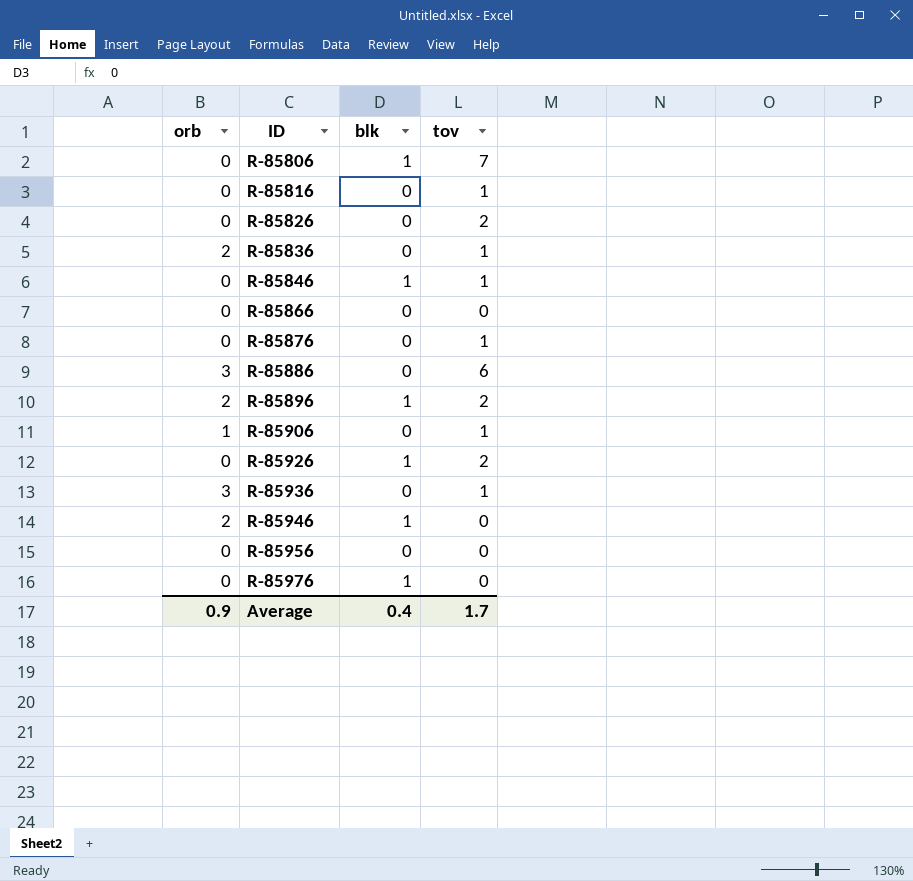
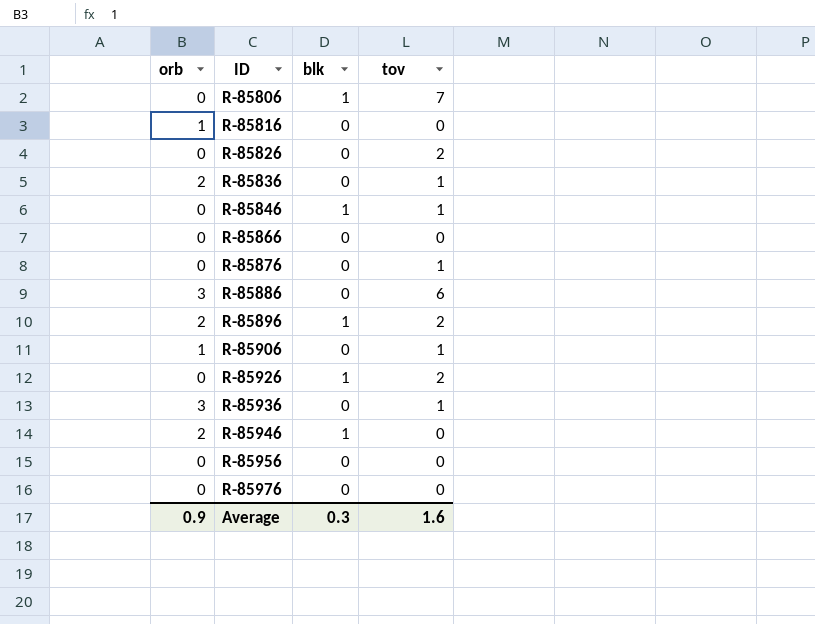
R-85816 | orb: 0 -> 1
R-85816 | tov: 1 -> 0
R-85976 | blk: 1 -> 0
Average | blk: 0.4 -> 0.3
Average | tov: 1.7 -> 1.6

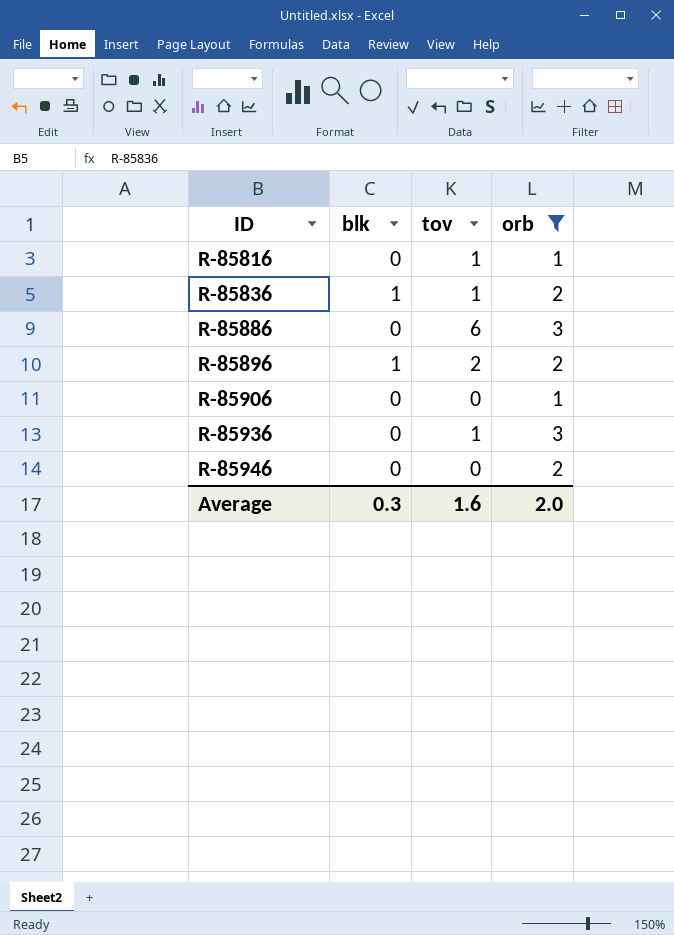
filter: none -> orb != 0
column orb | position: 1 -> 4
R-85816 | tov: 0 -> 1
R-85836 | blk: 0 -> 1
R-85906 | tov: 1 -> 0
R-85946 | blk: 1 -> 0
Average | orb: 0.9 -> 2.0

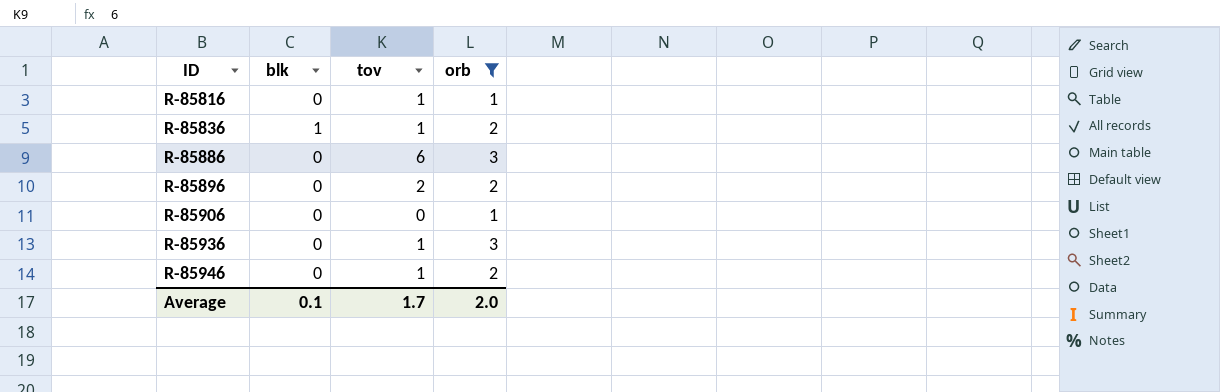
R-85896 | blk: 1 -> 0
R-85946 | tov: 0 -> 1
Average | blk: 0.3 -> 0.1
Average | tov: 1.6 -> 1.7

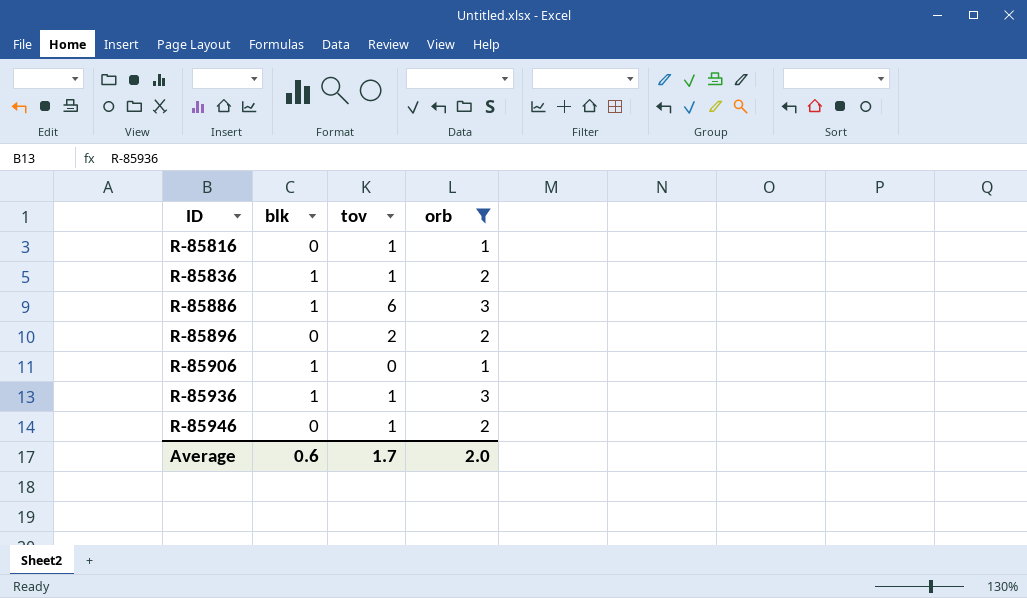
R-85886 | blk: 0 -> 1
R-85906 | blk: 0 -> 1
R-85936 | blk: 0 -> 1
Average | blk: 0.1 -> 0.6

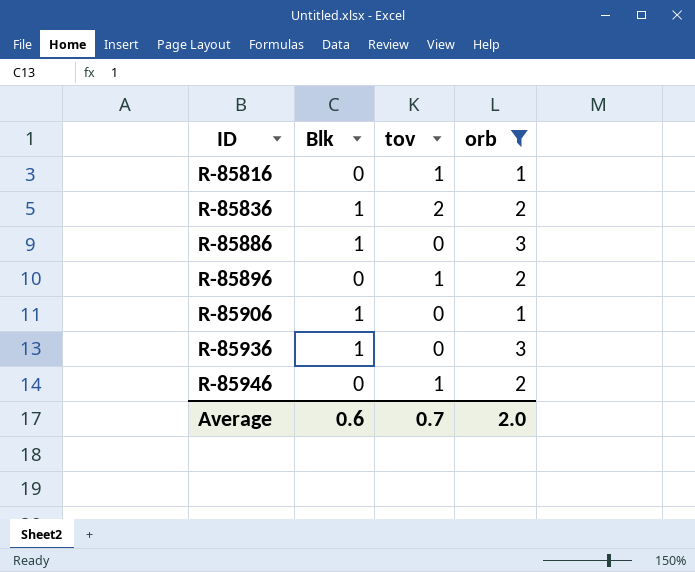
column name: blk -> Blk
R-85836 | tov: 1 -> 2
R-85886 | tov: 6 -> 0
R-85896 | tov: 2 -> 1
R-85936 | tov: 1 -> 0
Average | tov: 1.7 -> 0.7

